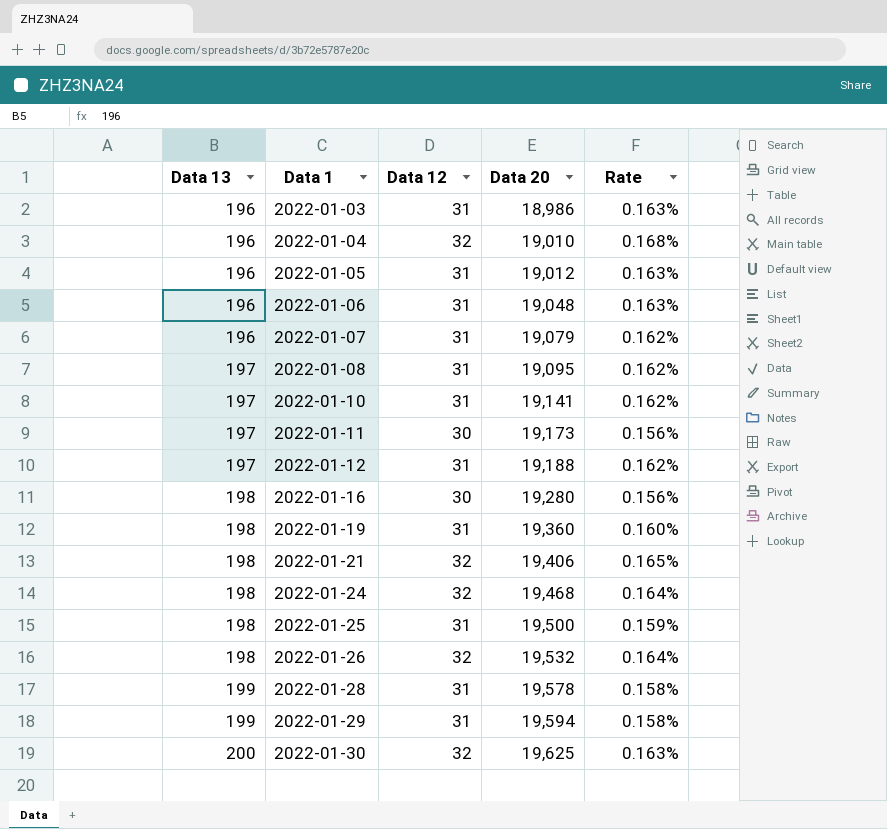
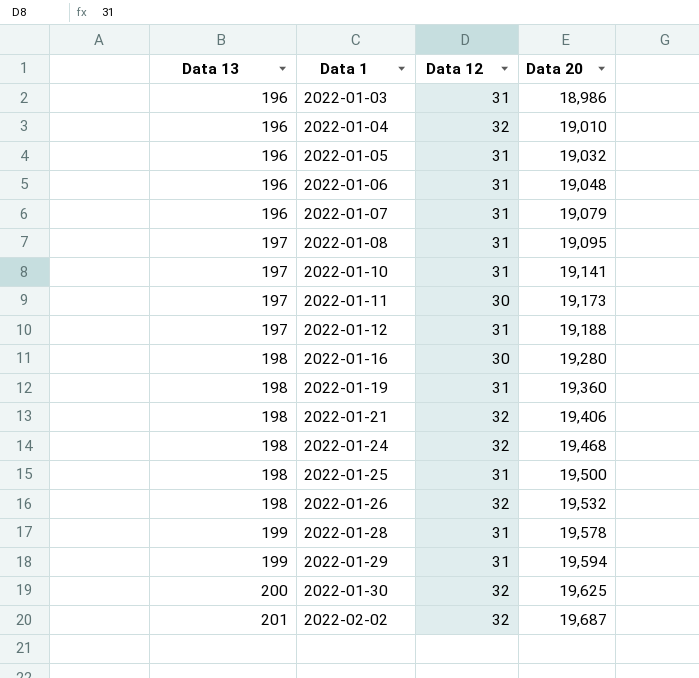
column Rate | formula: [Data 12] / [Data 20] -> none
2022-01-05 | Data 20: 19,012 -> 19,032
row 2022-02-02: none -> 201 | 32 | 19,687

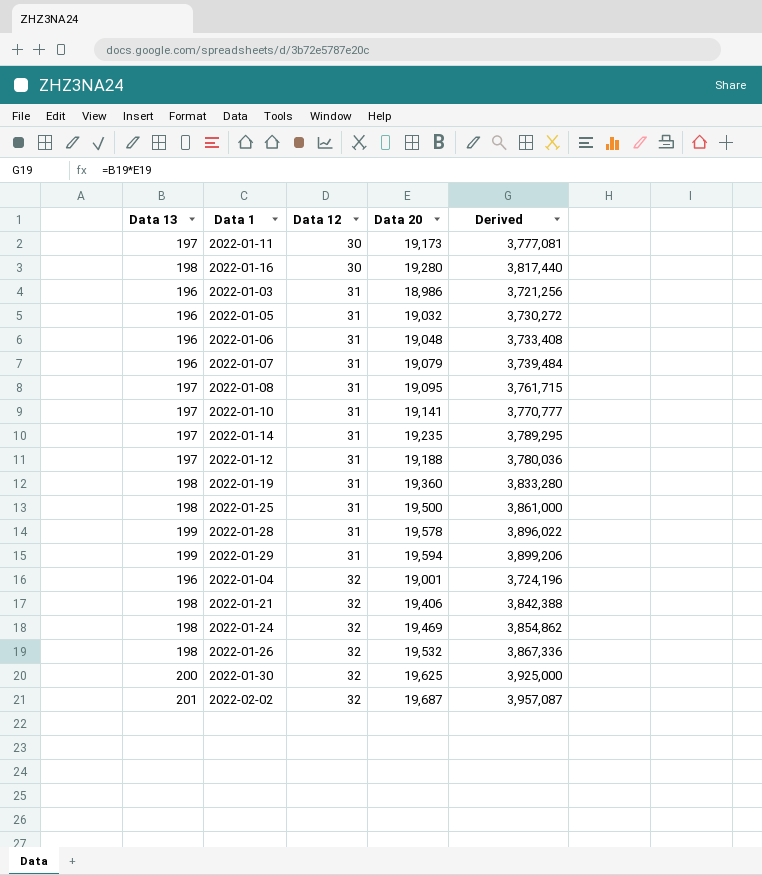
row order: Data 13 ascending -> Data 12 ascending
column Derived | formula: none -> [Data 13] * [Data 20]
row 2022-01-14: none -> 197 | 31 | 19,235 | 3,789,295
2022-01-04 | Data 20: 19,010 -> 19,001
2022-01-24 | Data 20: 19,468 -> 19,469

